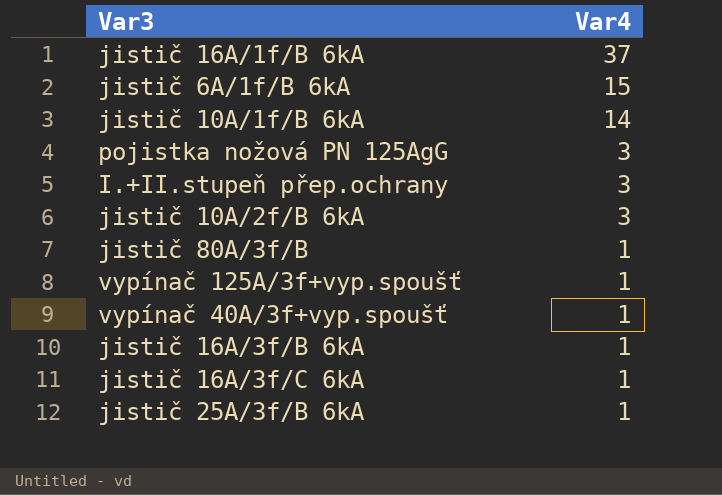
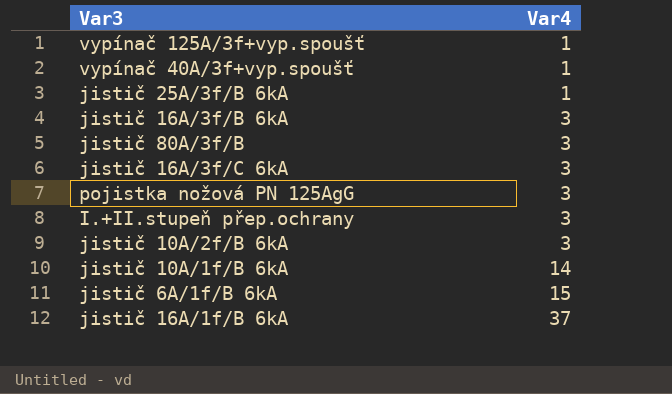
row order: Var4 descending -> Var4 ascending
jistič 16A/3f/B 6kA | Var4: 1 -> 3
jistič 80A/3f/B | Var4: 1 -> 3
jistič 16A/3f/C 6kA | Var4: 1 -> 3

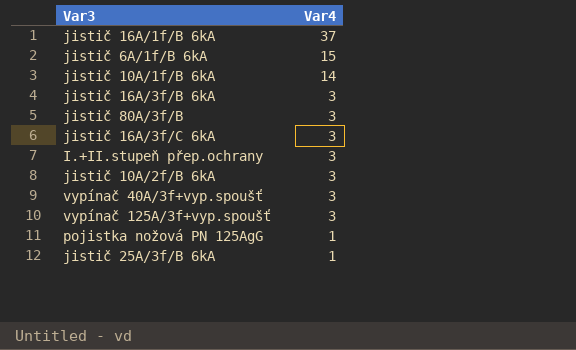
row order: Var4 ascending -> Var4 descending
vypínač 40A/3f+vyp.spoušť | Var4: 1 -> 3
vypínač 125A/3f+vyp.spoušť | Var4: 1 -> 3
pojistka nožová PN 125AgG | Var4: 3 -> 1

